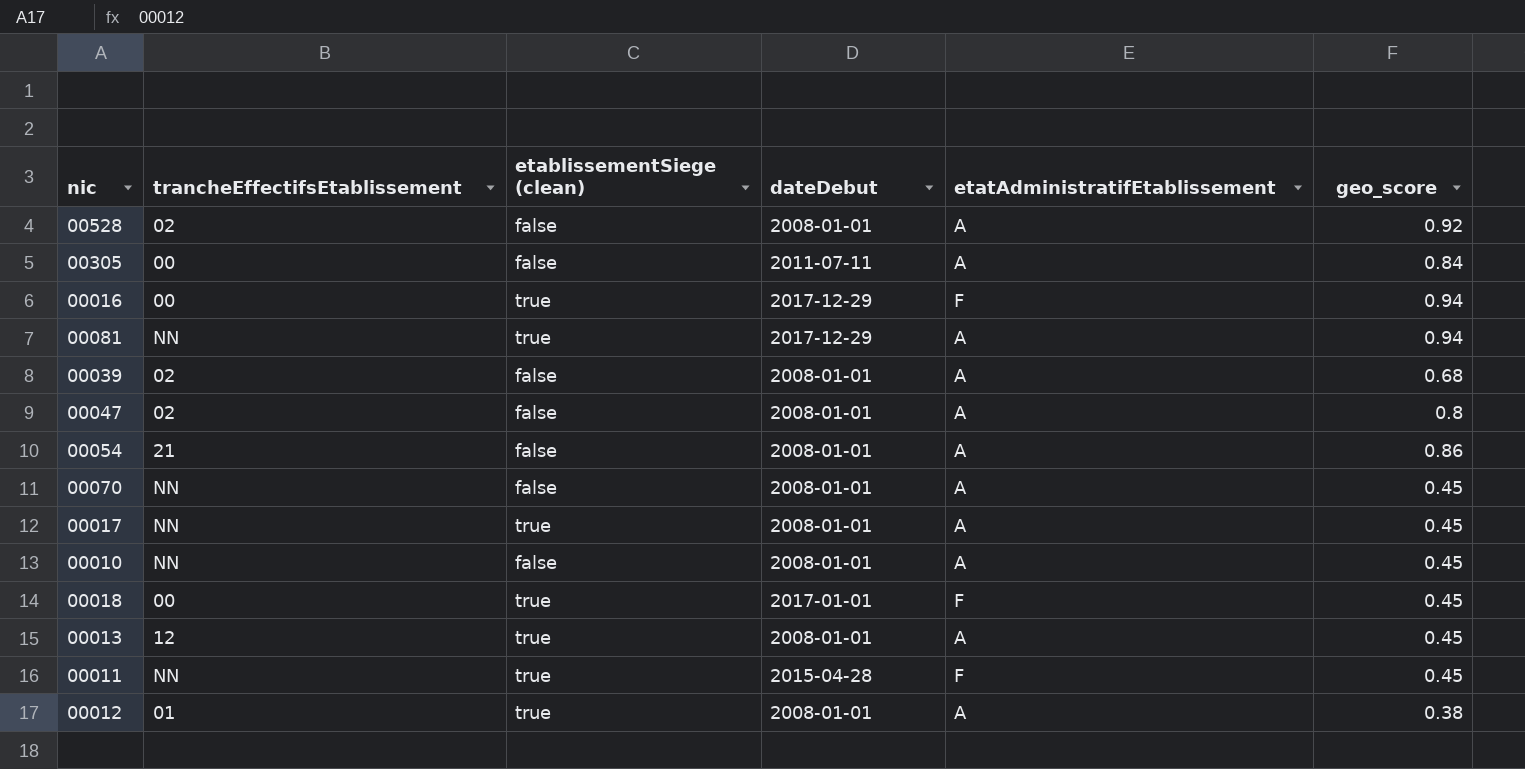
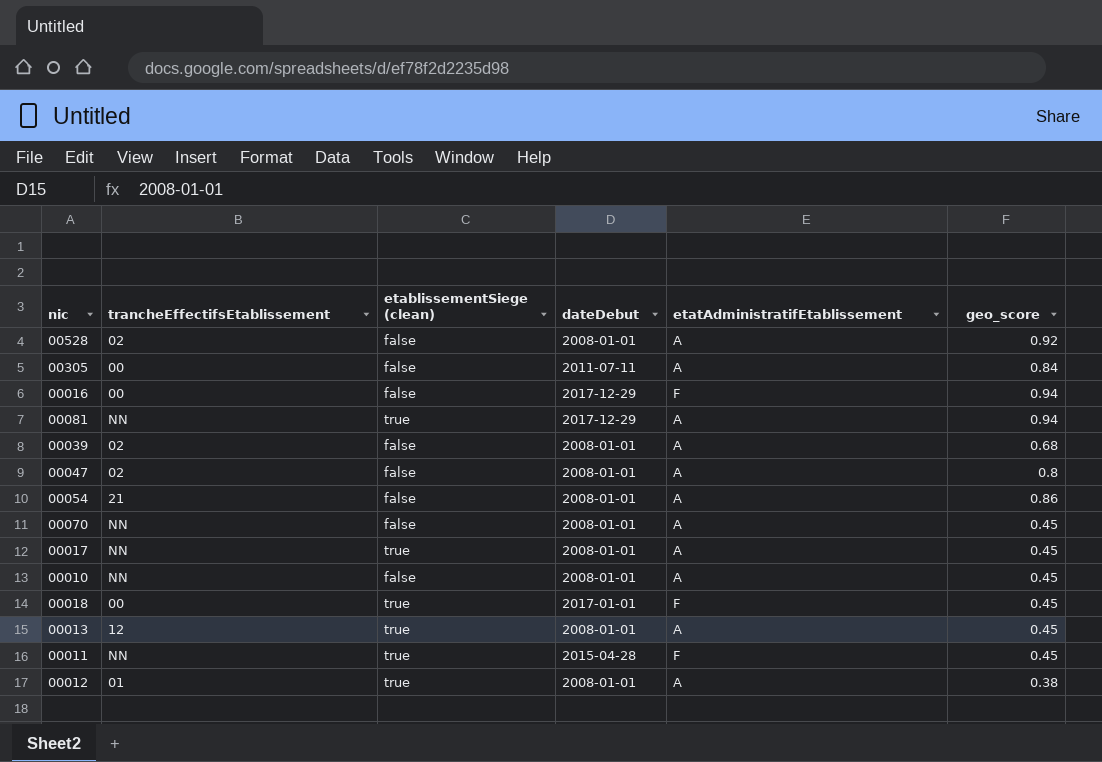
00016 | etablissementSiege (clean): true -> false

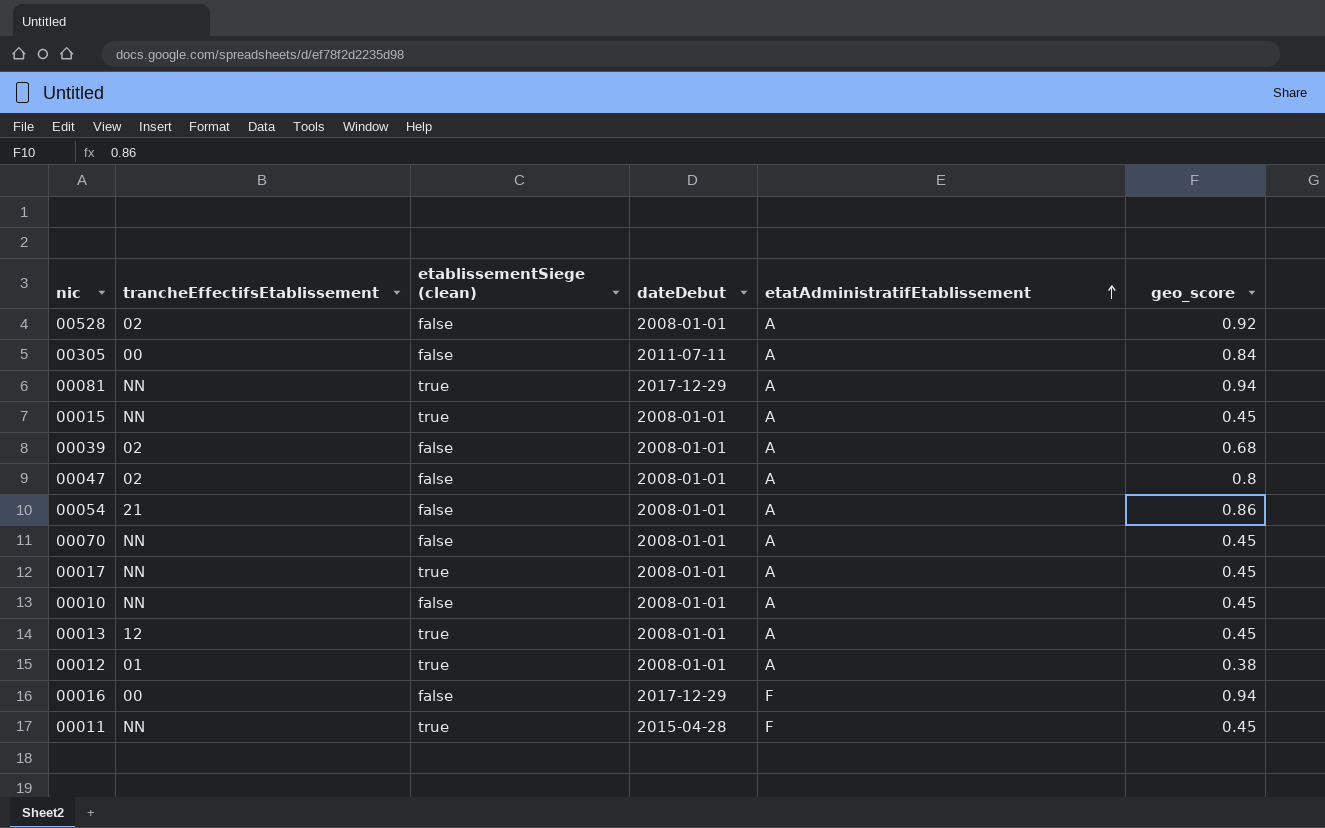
row order: none -> etatAdministratifEtablissement ascending
row 00018: 00 | true | 2017-01-01 | F | 0.45 -> none
row 00015: none -> NN | true | 2008-01-01 | A | 0.45

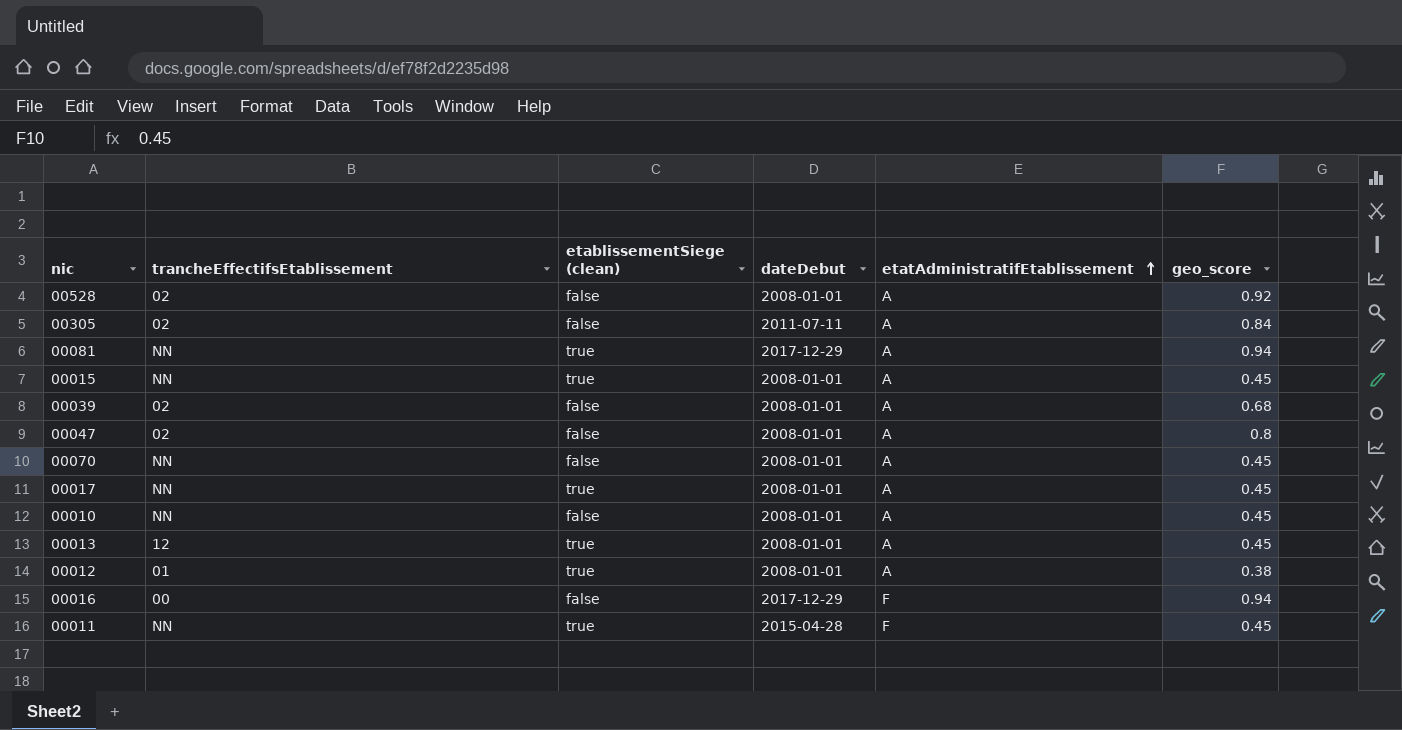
row 00054: 21 | false | 2008-01-01 | A | 0.86 -> none
00305 | trancheEffectifsEtablissement: 00 -> 02

